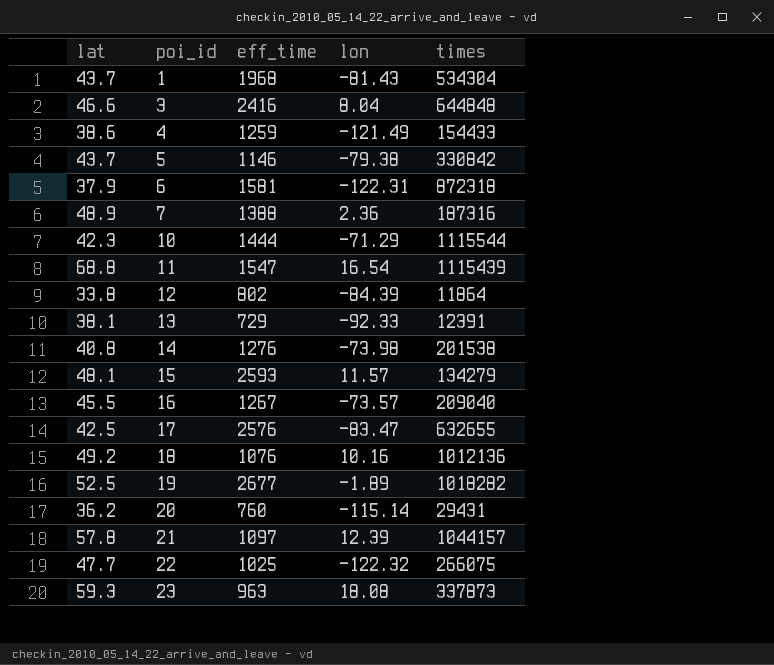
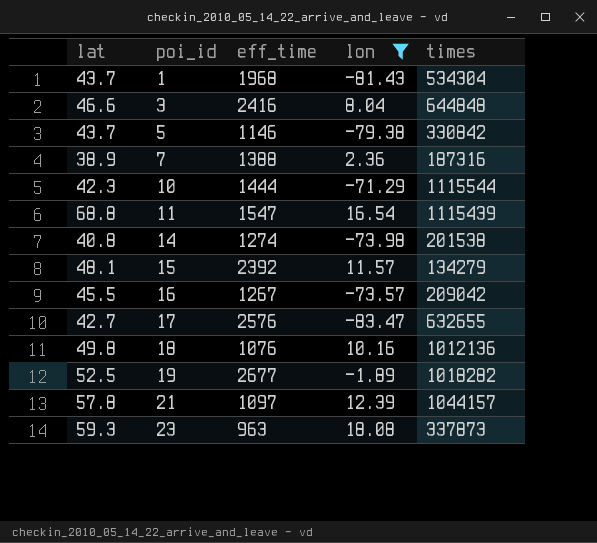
filter: none -> lon >= -83.47
7 | lat: 48.9 -> 38.9
14 | eff_time: 1276 -> 1274
15 | eff_time: 2593 -> 2392
16 | times: 209040 -> 209042
17 | lat: 42.5 -> 42.7
18 | lat: 49.2 -> 49.8

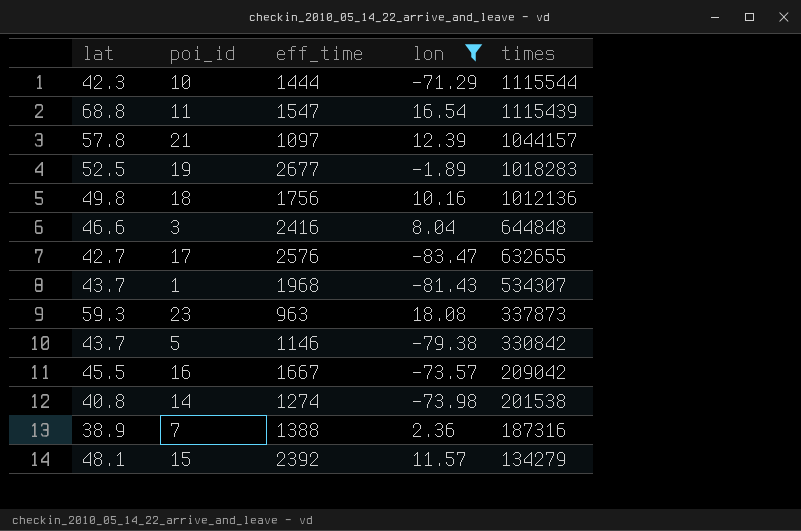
row order: poi_id ascending -> times descending
19 | times: 1018282 -> 1018283
18 | eff_time: 1076 -> 1756
1 | times: 534304 -> 534307
16 | eff_time: 1267 -> 1667

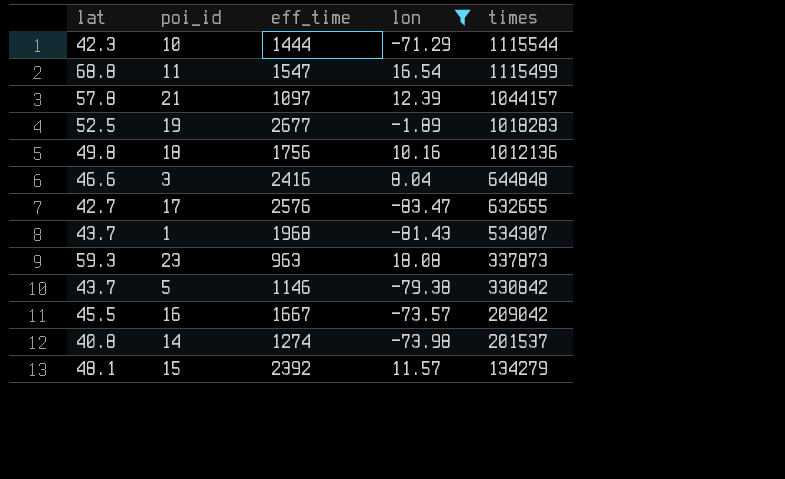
row 7: 38.9 | 1388 | 2.36 | 187316 -> none
11 | times: 1115439 -> 1115499
14 | times: 201538 -> 201537

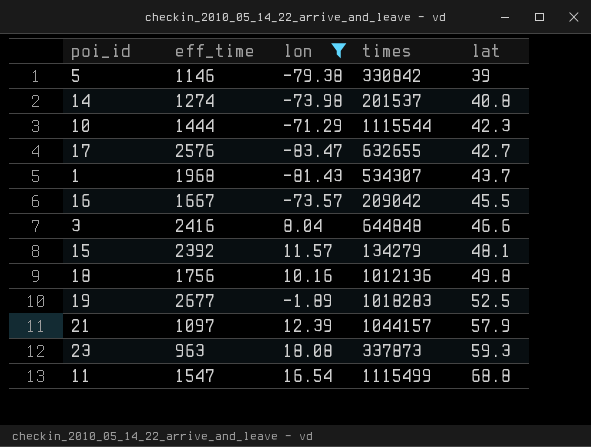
row order: times descending -> lat ascending
column lat | position: 1 -> 5
5 | lat: 43.7 -> 39
21 | lat: 57.8 -> 57.9

